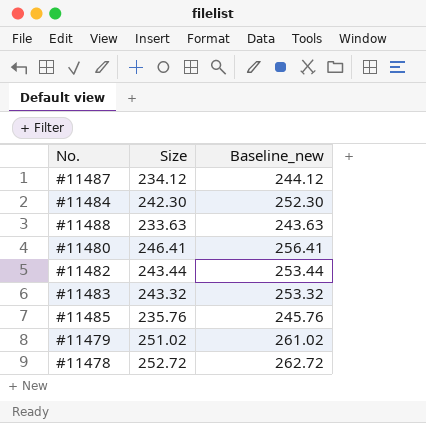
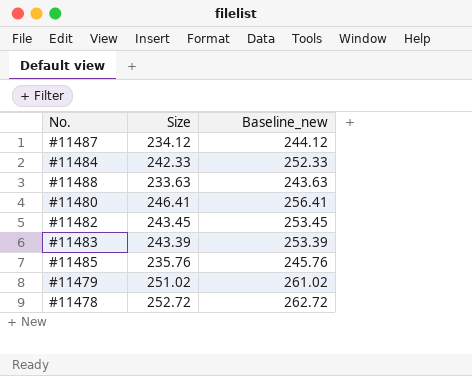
#11484 | Size: 242.30 -> 242.33
#11484 | Baseline_new: 252.30 -> 252.33
#11482 | Size: 243.44 -> 243.45
#11482 | Baseline_new: 253.44 -> 253.45
#11483 | Size: 243.32 -> 243.39
#11483 | Baseline_new: 253.32 -> 253.39

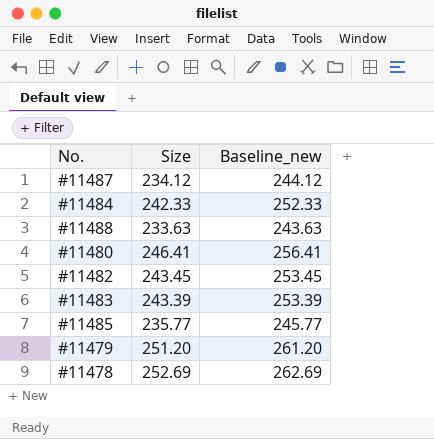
#11485 | Size: 235.76 -> 235.77
#11485 | Baseline_new: 245.76 -> 245.77
#11479 | Size: 251.02 -> 251.20
#11479 | Baseline_new: 261.02 -> 261.20
#11478 | Size: 252.72 -> 252.69
#11478 | Baseline_new: 262.72 -> 262.69

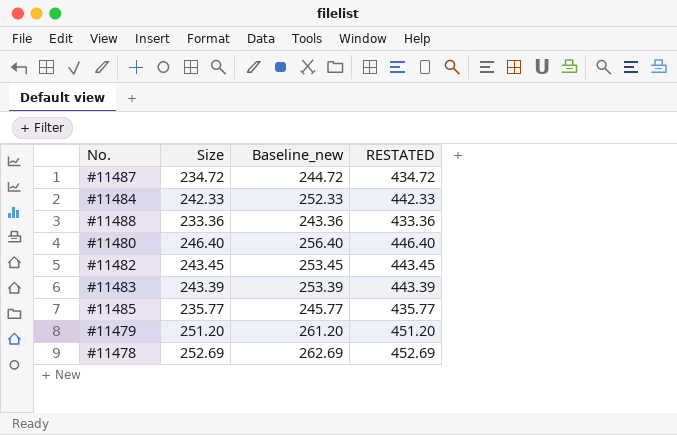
column RESTATED | formula: none -> [Size] + 200
#11487 | Size: 234.12 -> 234.72
#11487 | Baseline_new: 244.12 -> 244.72
#11488 | Size: 233.63 -> 233.36
#11488 | Baseline_new: 243.63 -> 243.36
#11480 | Size: 246.41 -> 246.40
#11480 | Baseline_new: 256.41 -> 256.40

